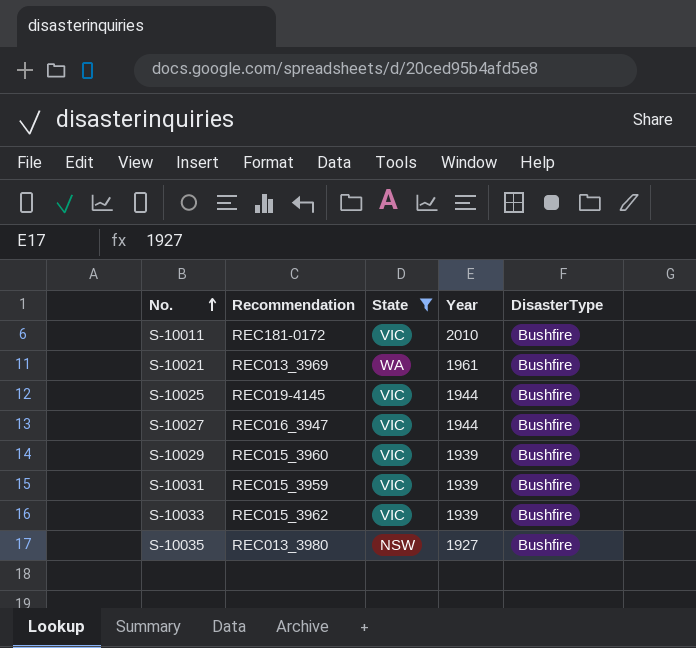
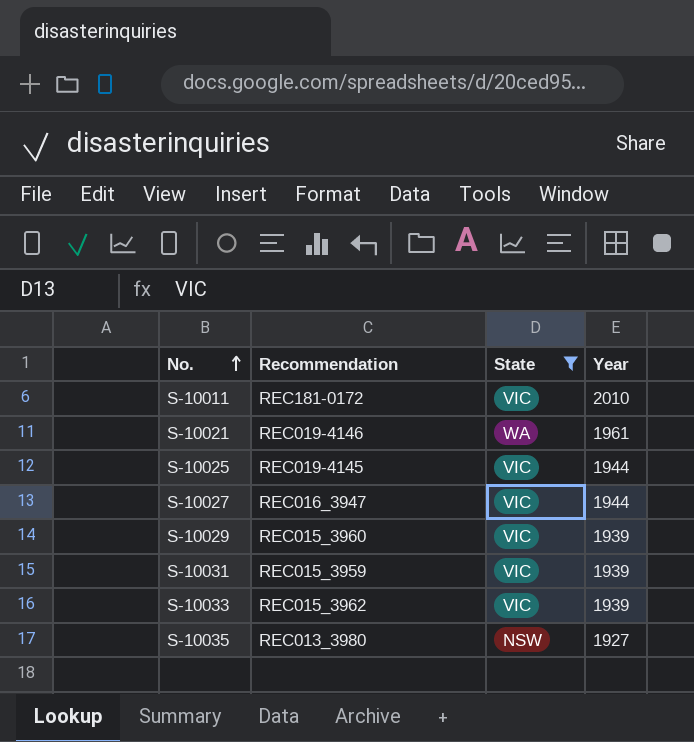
column DisasterType | position: 5 -> none
S-10021 | Recommendation: REC013_3969 -> REC019-4146

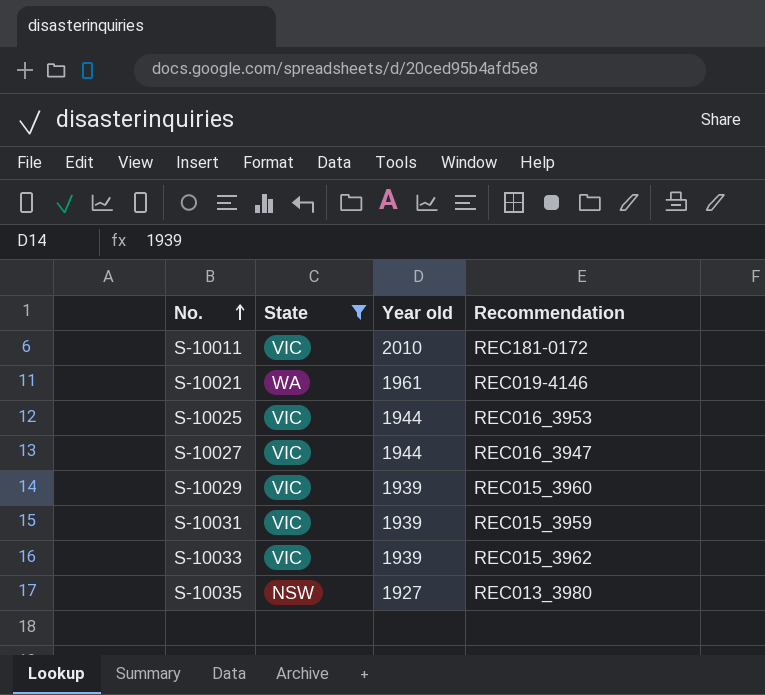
column name: Year -> Year old
column Recommendation | position: 2 -> 4
S-10025 | Recommendation: REC019-4145 -> REC016_3953

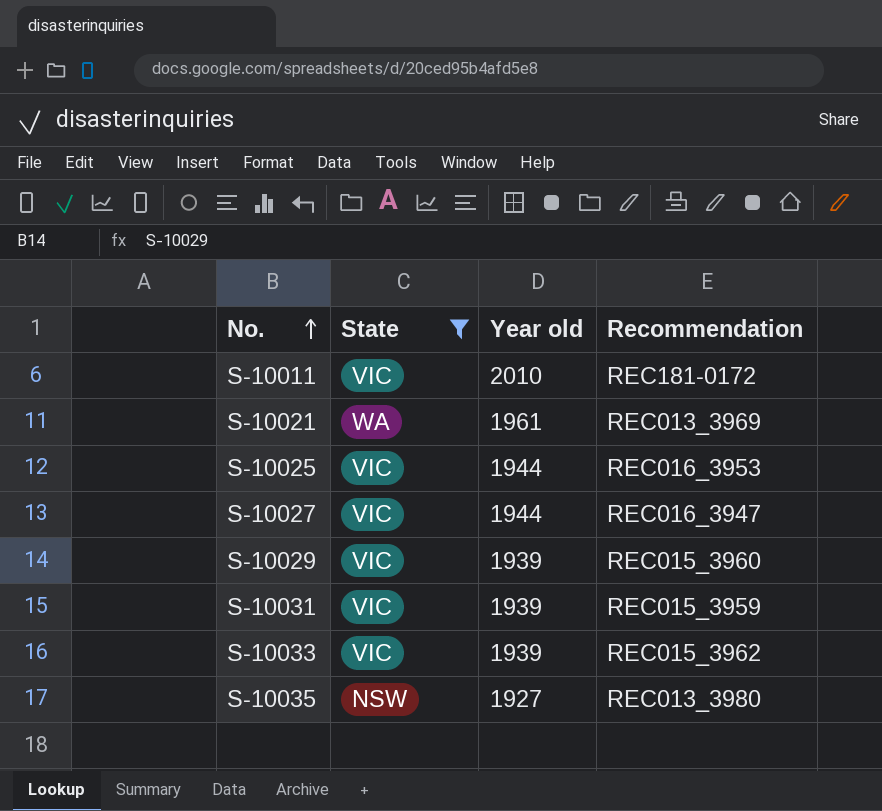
S-10021 | Recommendation: REC019-4146 -> REC013_3969

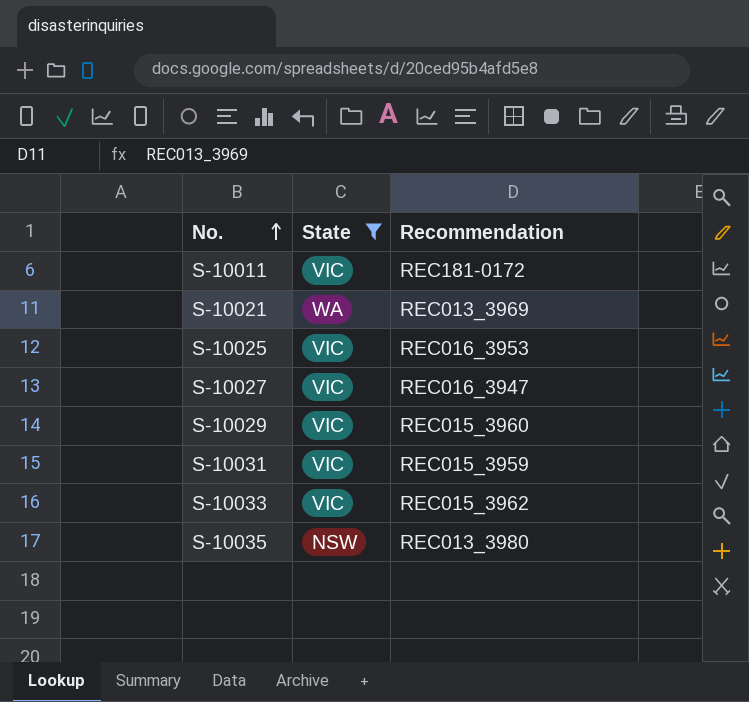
column Year old | position: 3 -> none

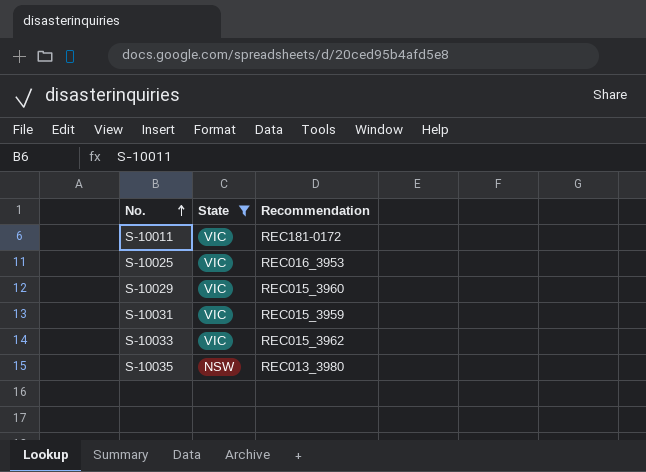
row S-10021: WA | REC013_3969 -> none
row S-10027: VIC | REC016_3947 -> none

